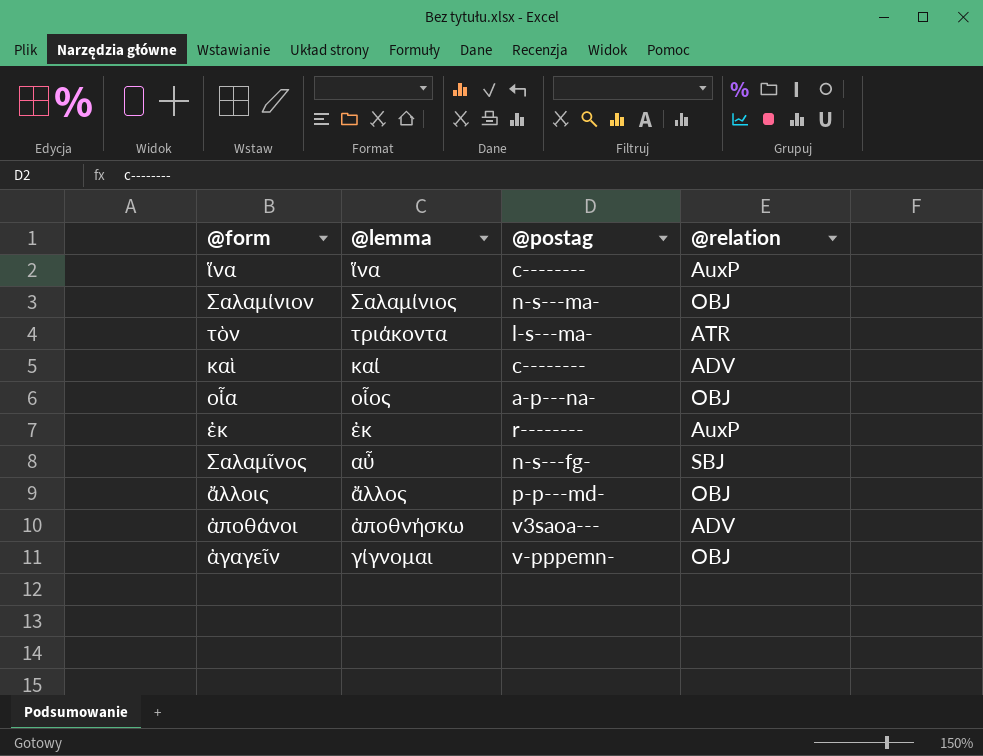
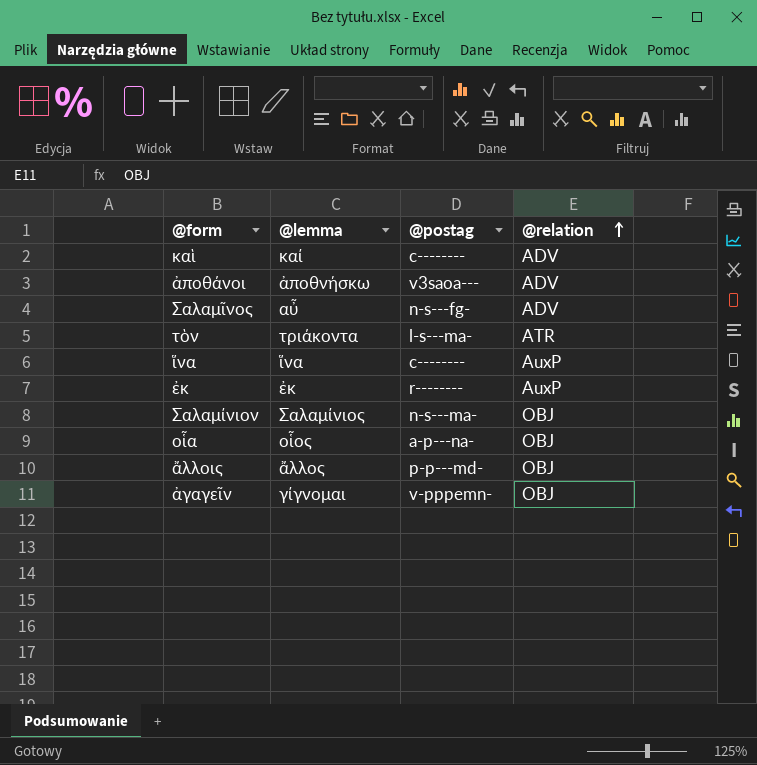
row order: none -> @relation ascending
Σαλαμῖνος | @relation: SBJ -> ADV

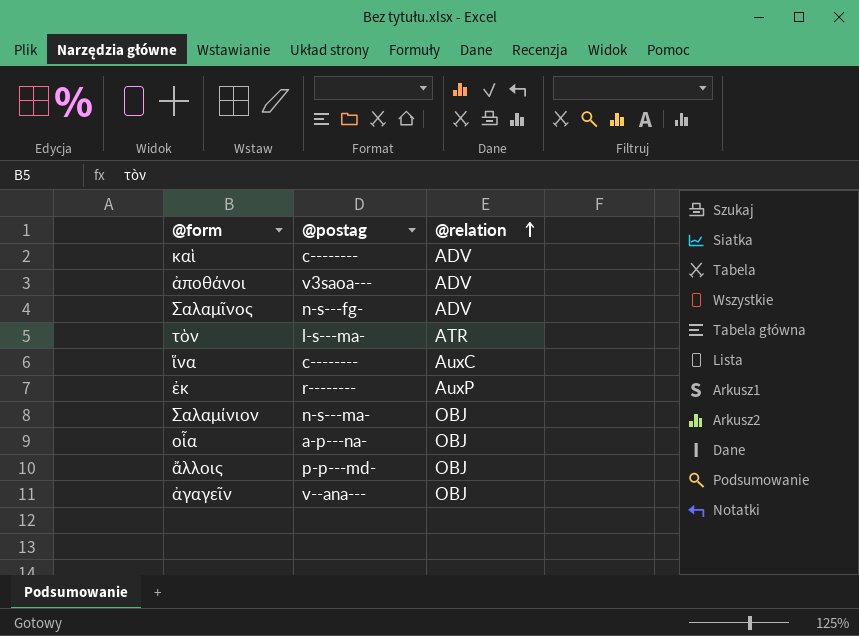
column @lemma | position: 2 -> none
ἵνα | @relation: AuxP -> AuxC
ἀγαγεῖν | @postag: v-pppemn- -> v--ana---

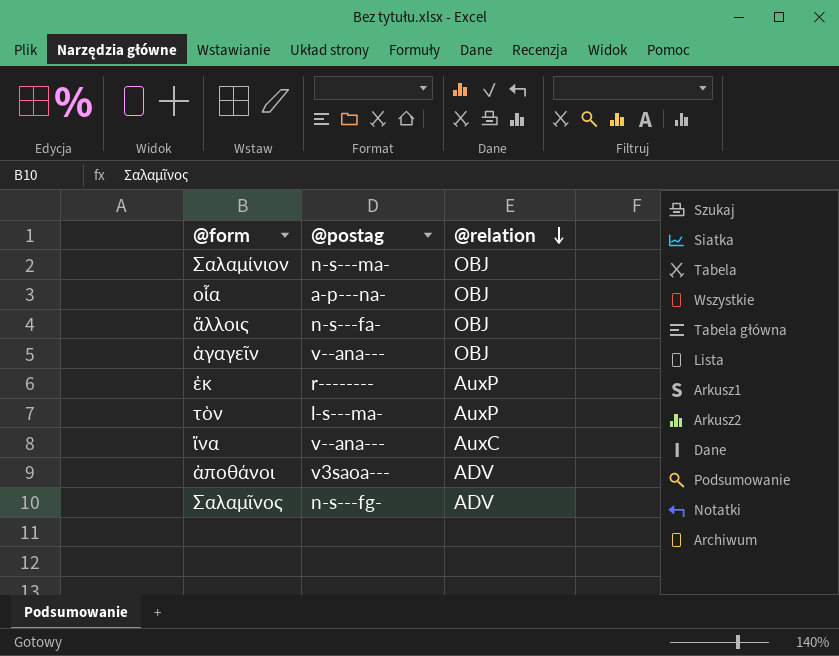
row order: @relation ascending -> @relation descending
row καὶ: c-------- | ADV -> none
ἄλλοις | @postag: p-p---md- -> n-s---fa-
τὸν | @relation: ATR -> AuxP
ἵνα | @postag: c-------- -> v--ana---

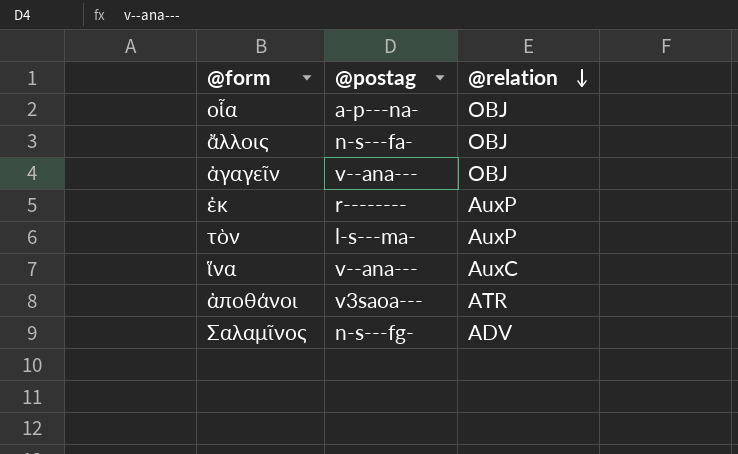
row Σαλαμίνιον: n-s---ma- | OBJ -> none
ἀποθάνοι | @relation: ADV -> ATR

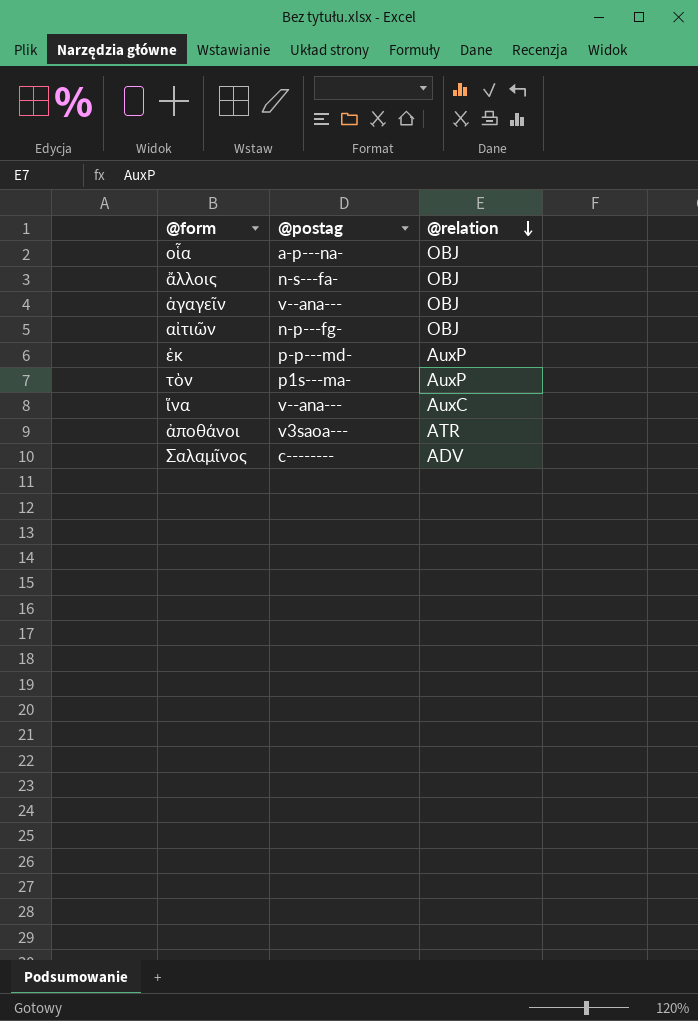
row αἰτιῶν: none -> n-p---fg- | OBJ
ἐκ | @postag: r-------- -> p-p---md-
τὸν | @postag: l-s---ma- -> p1s---ma-
Σαλαμῖνος | @postag: n-s---fg- -> c--------

